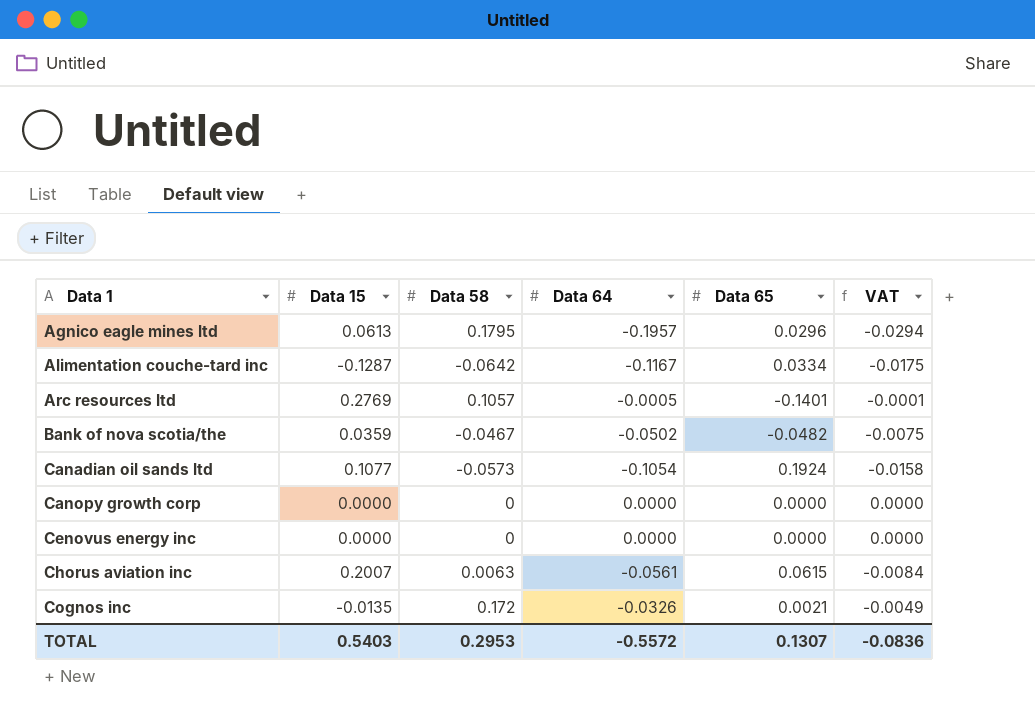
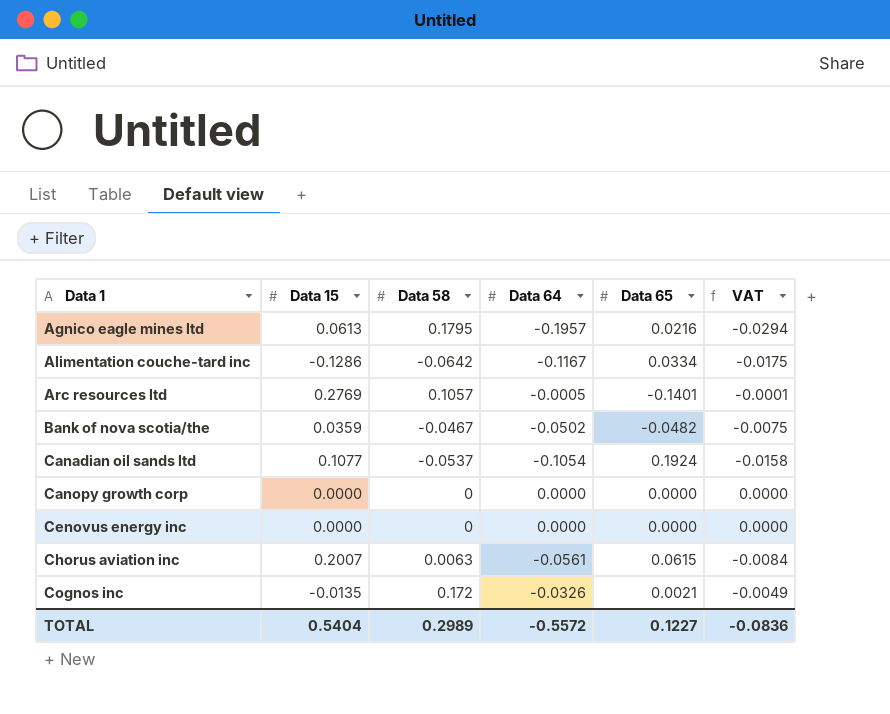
Agnico eagle mines ltd | Data 65: 0.0296 -> 0.0216
Alimentation couche-tard inc | Data 15: -0.1287 -> -0.1286
Canadian oil sands ltd | Data 58: -0.0573 -> -0.0537
TOTAL | Data 15: 0.5403 -> 0.5404
TOTAL | Data 58: 0.2953 -> 0.2989
TOTAL | Data 65: 0.1307 -> 0.1227

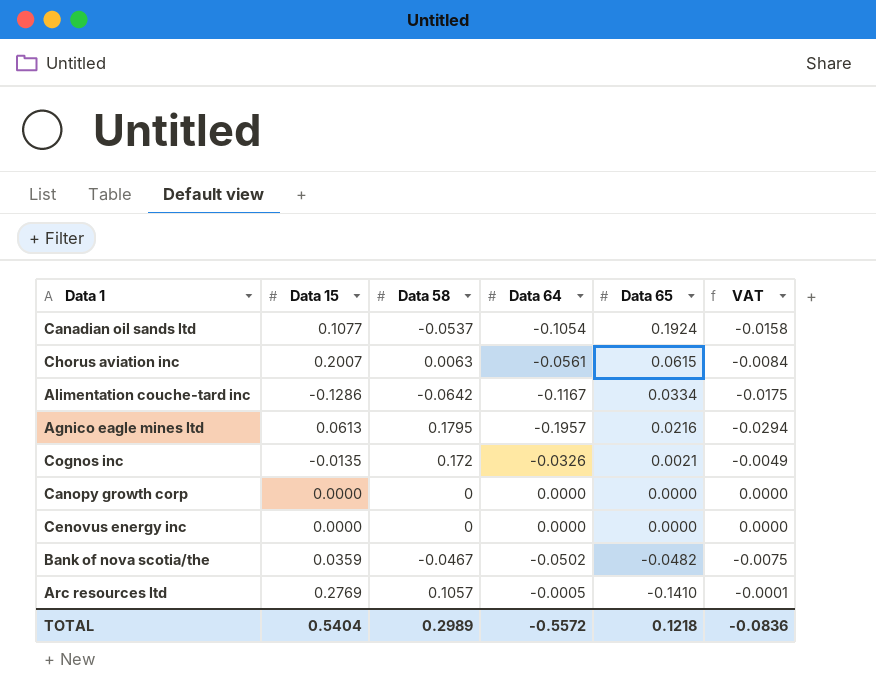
row order: Data 1 ascending -> Data 65 descending
Arc resources ltd | Data 65: -0.1401 -> -0.1410
TOTAL | Data 65: 0.1227 -> 0.1218

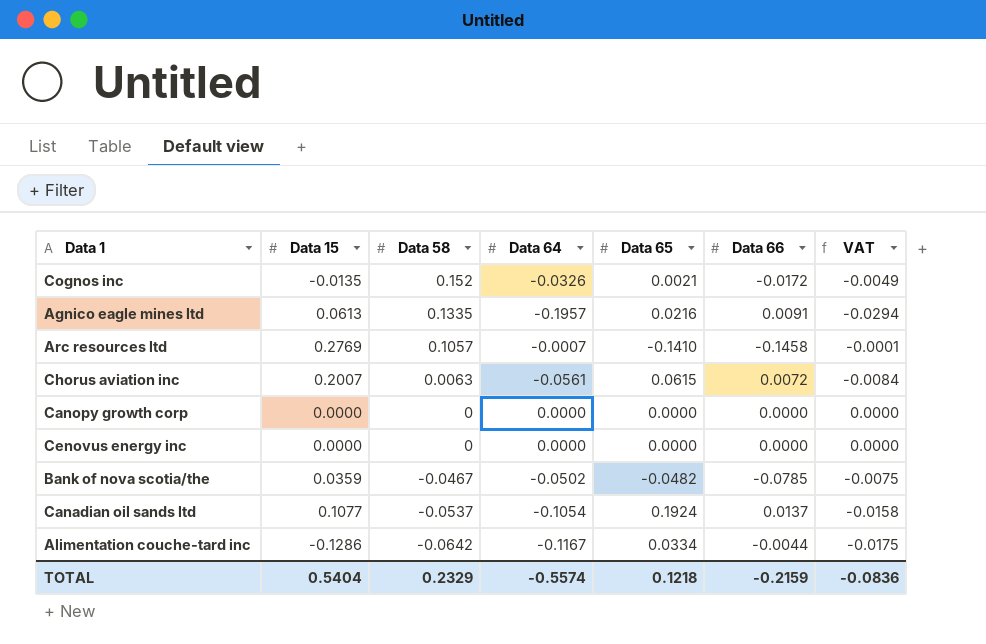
row order: Data 65 descending -> Data 58 descending
column Data 66 | position: none -> 6
Cognos inc | Data 58: 0.172 -> 0.152
Agnico eagle mines ltd | Data 58: 0.1795 -> 0.1335
Arc resources ltd | Data 64: -0.0005 -> -0.0007
TOTAL | Data 58: 0.2989 -> 0.2329
TOTAL | Data 64: -0.5572 -> -0.5574

